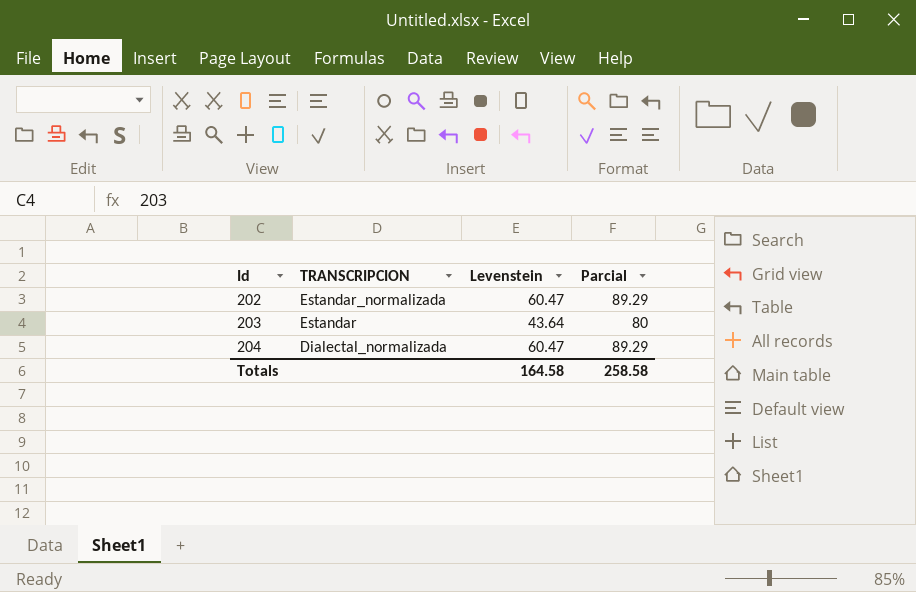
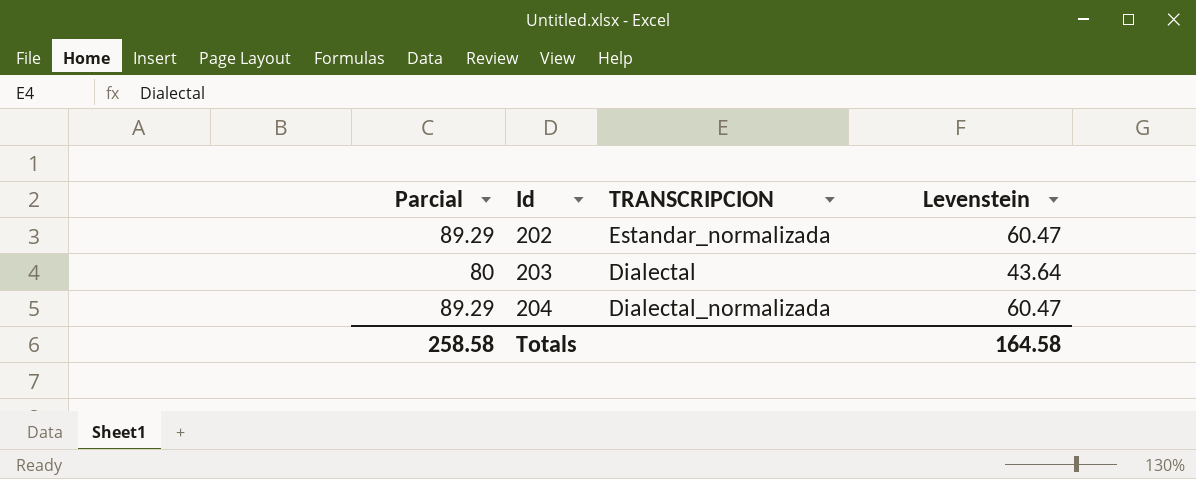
column Parcial | position: 4 -> 1
203 | TRANSCRIPCION: Estandar -> Dialectal

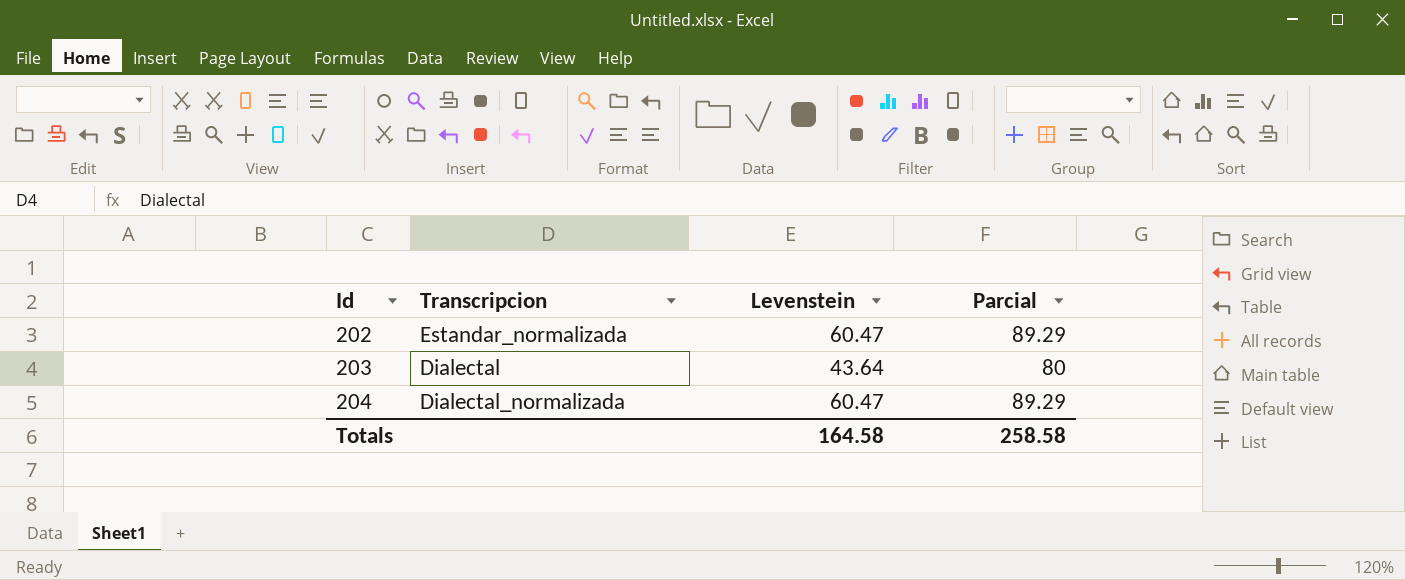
column name: TRANSCRIPCION -> Transcripcion
column Parcial | position: 1 -> 4

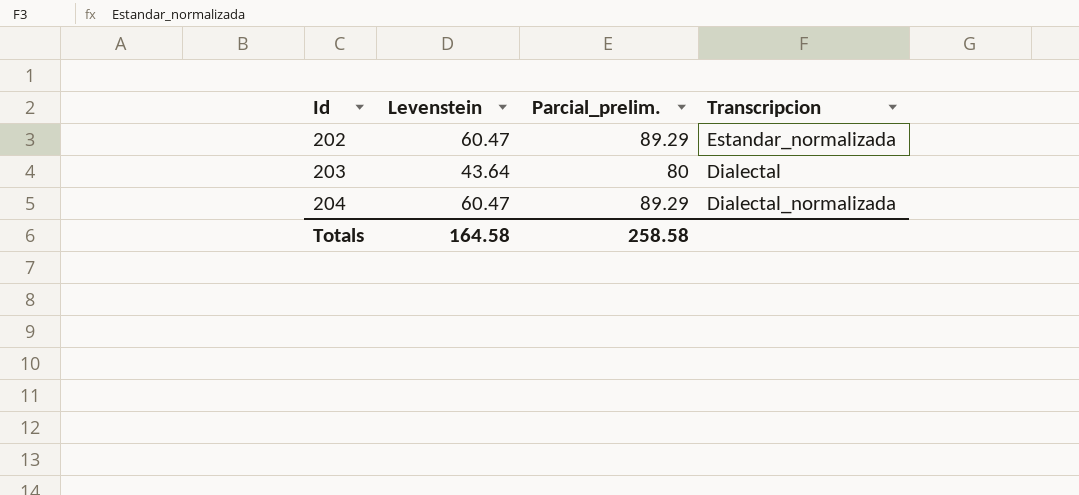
column name: Parcial -> Parcial_prelim.
column Transcripcion | position: 2 -> 4

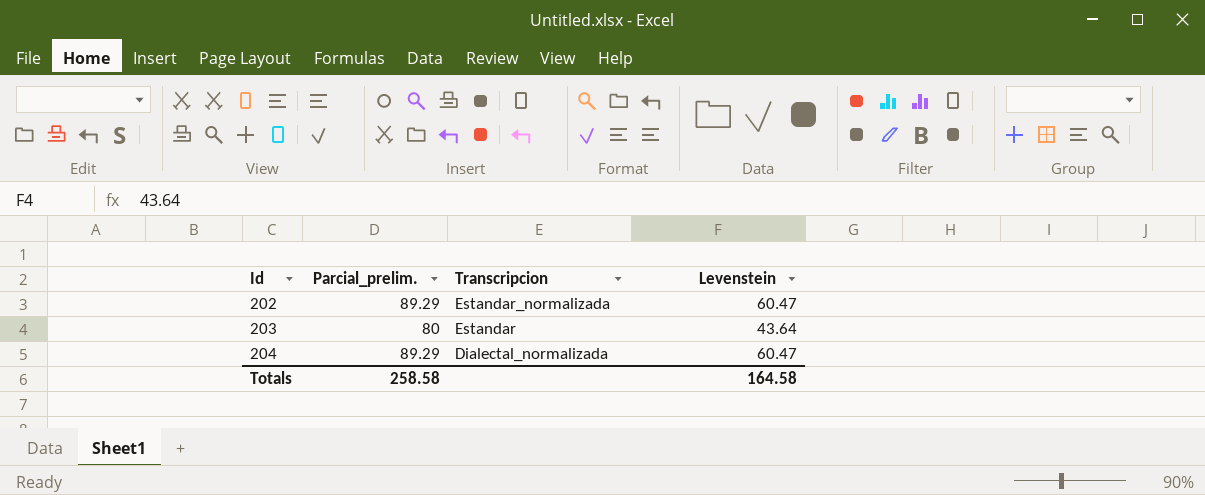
column Levenstein | position: 2 -> 4
203 | Transcripcion: Dialectal -> Estandar

